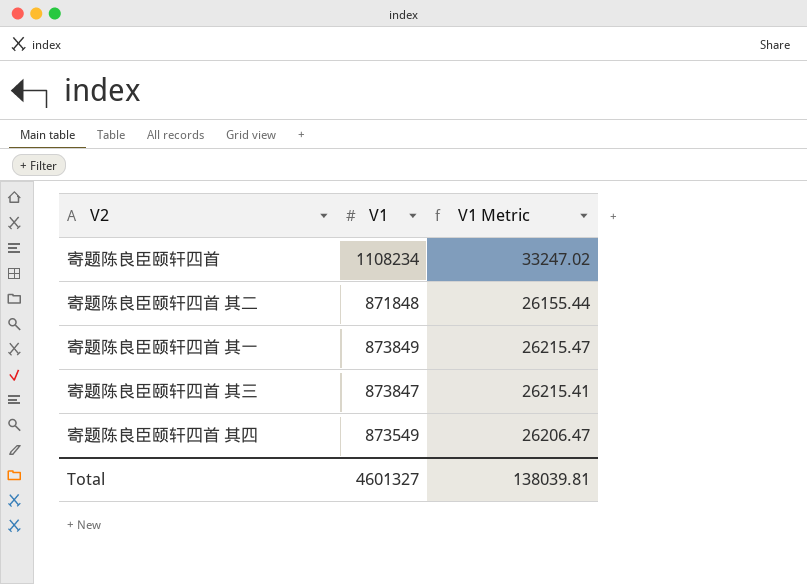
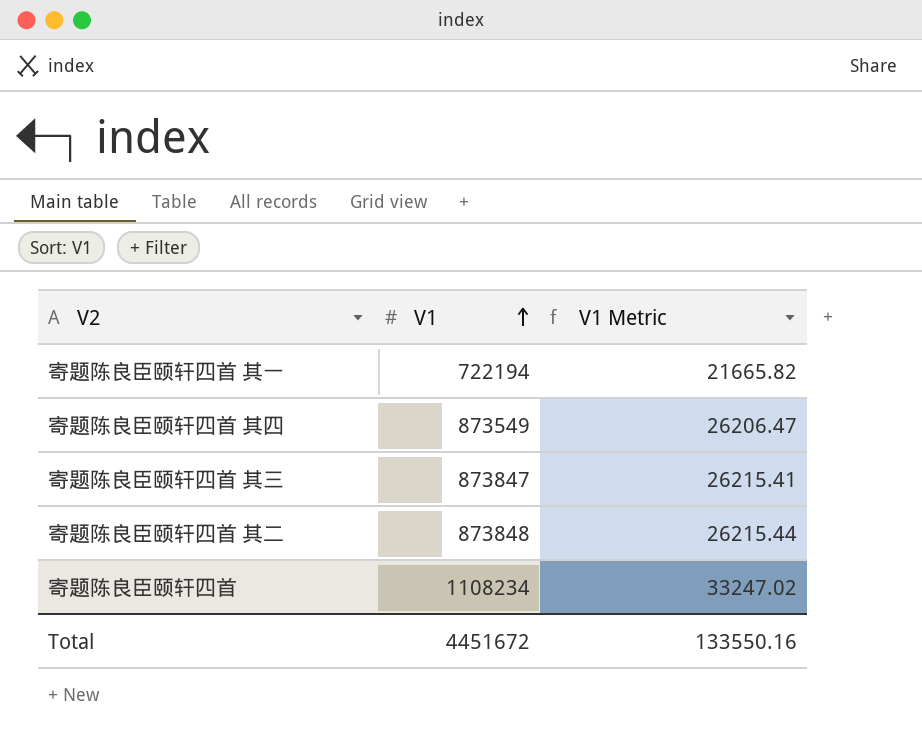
row order: none -> V1 ascending
寄题陈良臣颐轩四首 其一 | V1: 873849 -> 722194
寄题陈良臣颐轩四首 其一 | V1 Metric: 26215.47 -> 21665.82
寄题陈良臣颐轩四首 其二 | V1: 871848 -> 873848
寄题陈良臣颐轩四首 其二 | V1 Metric: 26155.44 -> 26215.44
Total | V1: 4601327 -> 4451672
Total | V1 Metric: 138039.81 -> 133550.16

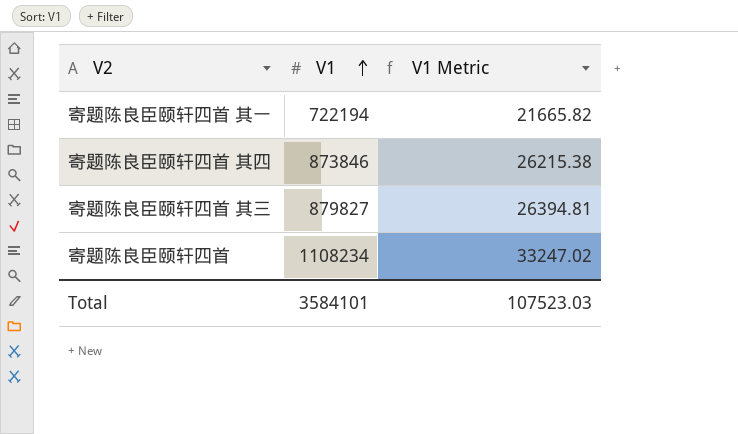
row 寄题陈良臣颐轩四首 其二: 873848 | 26215.44 -> none
寄题陈良臣颐轩四首 其四 | V1: 873549 -> 873846
寄题陈良臣颐轩四首 其四 | V1 Metric: 26206.47 -> 26215.38
寄题陈良臣颐轩四首 其三 | V1: 873847 -> 879827
寄题陈良臣颐轩四首 其三 | V1 Metric: 26215.41 -> 26394.81
Total | V1: 4451672 -> 3584101
Total | V1 Metric: 133550.16 -> 107523.03

